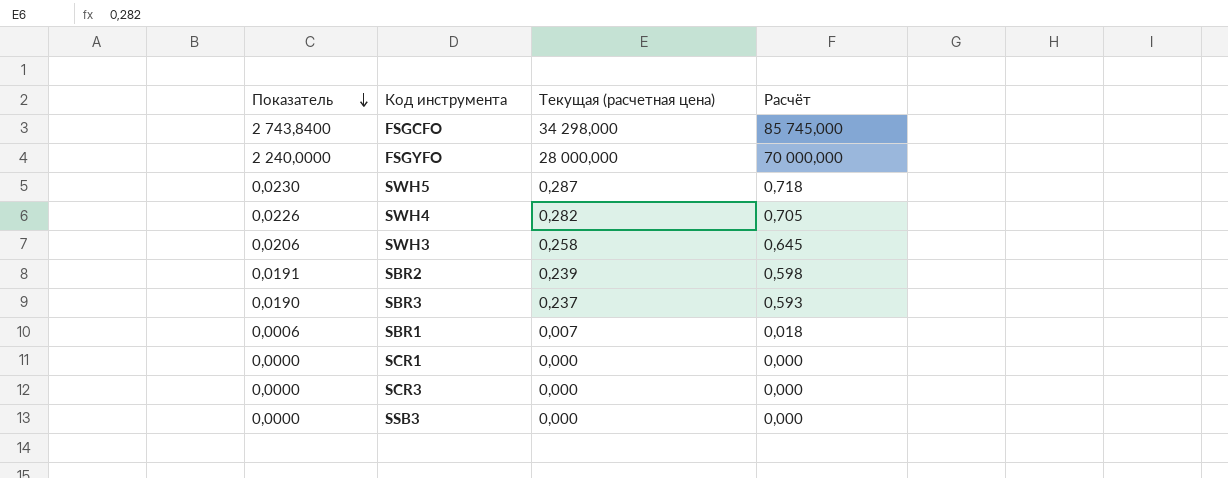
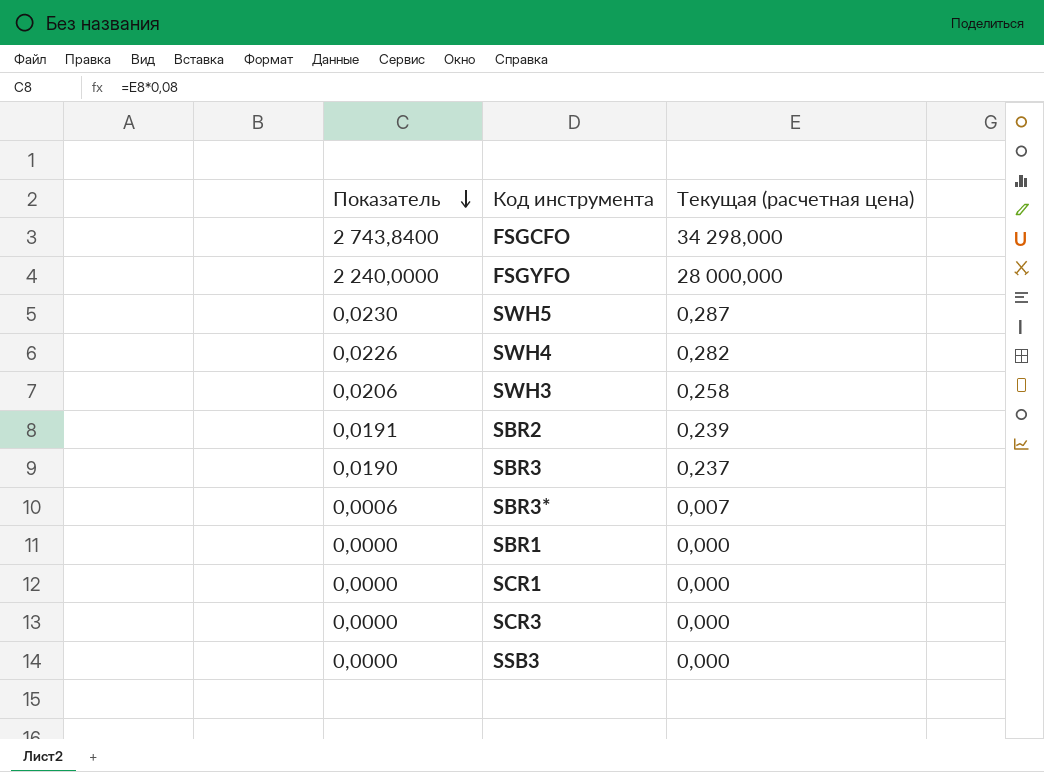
column Расчёт | formula: [Текущая (расчетная цена)] * 2,5 -> none
row SBR3*: none -> 0,0006 | 0,007
SBR1 | Показатель: 0,0006 -> 0,0000
SBR1 | Текущая (расчетная цена): 0,007 -> 0,000

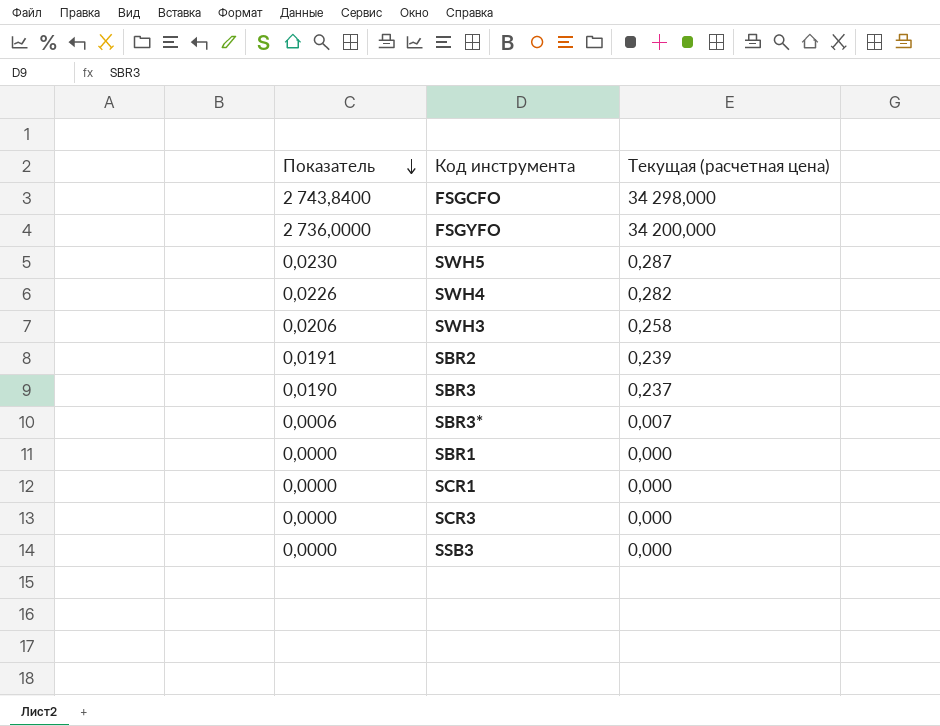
FSGYFO | Показатель: 2 240,0000 -> 2 736,0000
FSGYFO | Текущая (расчетная цена): 28 000,000 -> 34 200,000

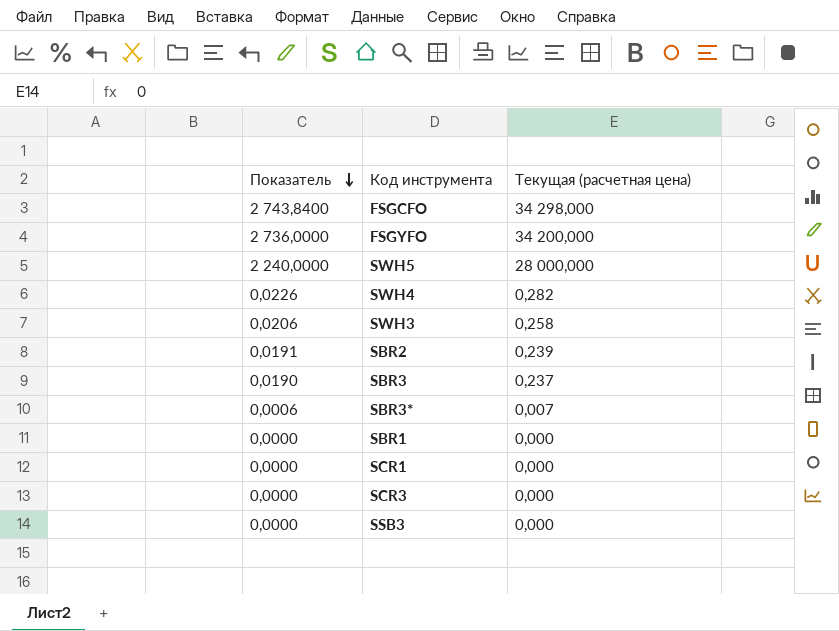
SWH5 | Показатель: 0,0230 -> 2 240,0000
SWH5 | Текущая (расчетная цена): 0,287 -> 28 000,000

